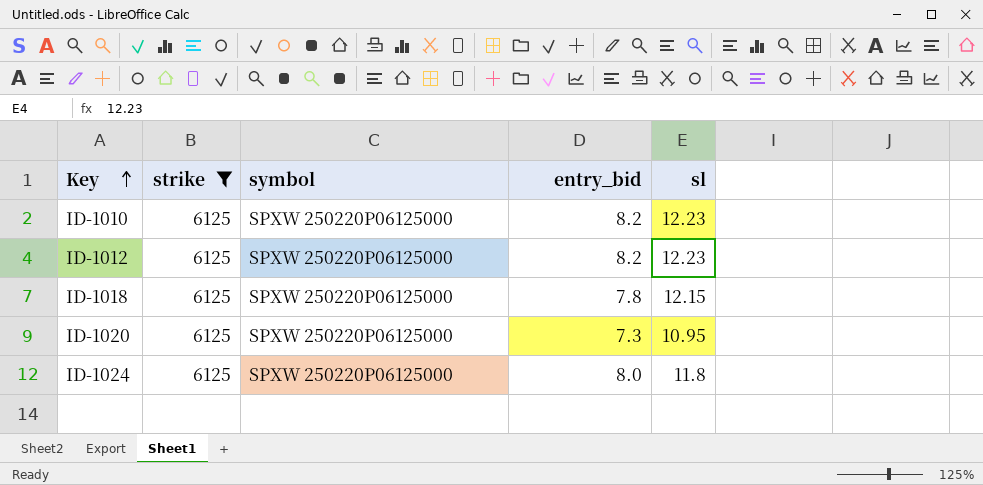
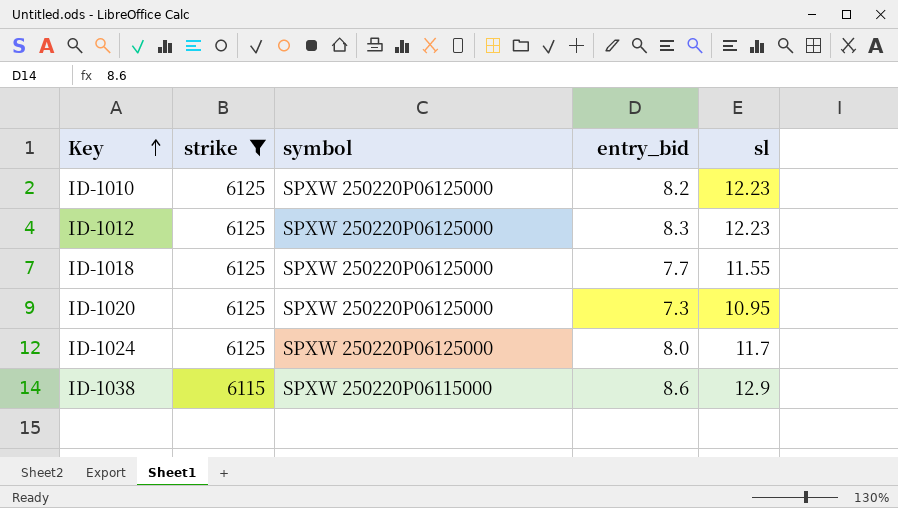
ID-1012 | entry_bid: 8.2 -> 8.3
ID-1018 | entry_bid: 7.8 -> 7.7
ID-1018 | sl: 12.15 -> 11.55
ID-1024 | sl: 11.8 -> 11.7
row ID-1038: none -> 6115 | SPXW 250220P06115000 | 8.6 | 12.9

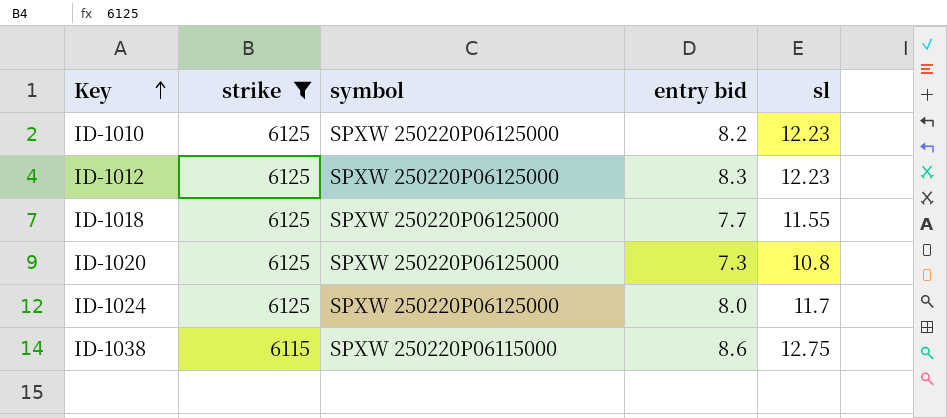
column name: entry_bid -> entry bid
ID-1020 | sl: 10.95 -> 10.8
ID-1038 | sl: 12.9 -> 12.75

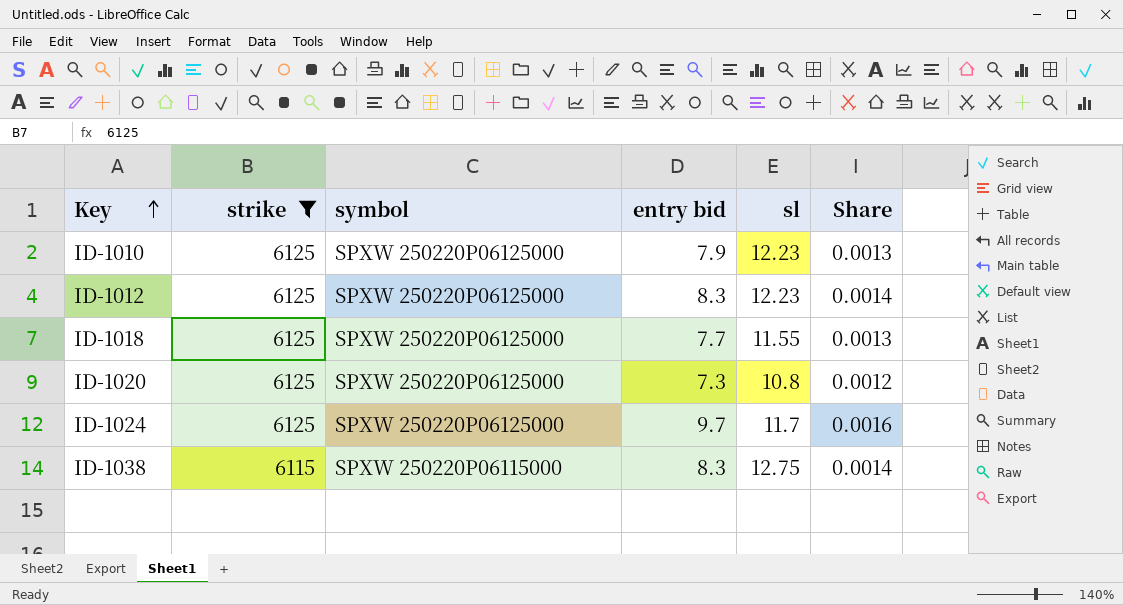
column Share | formula: none -> [entry bid] / [strike]
ID-1010 | entry bid: 8.2 -> 7.9
ID-1024 | entry bid: 8.0 -> 9.7
ID-1038 | entry bid: 8.6 -> 8.3

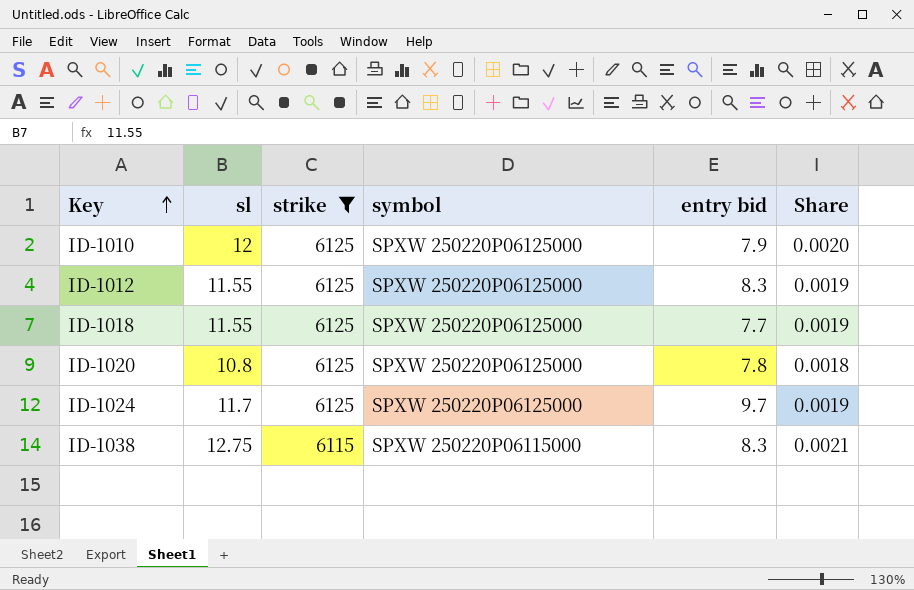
column sl | position: 5 -> 2
column Share | formula: [entry bid] / [strike] -> [sl] / [strike]
ID-1010 | sl: 12.23 -> 12
ID-1012 | sl: 12.23 -> 11.55
ID-1020 | entry bid: 7.3 -> 7.8

